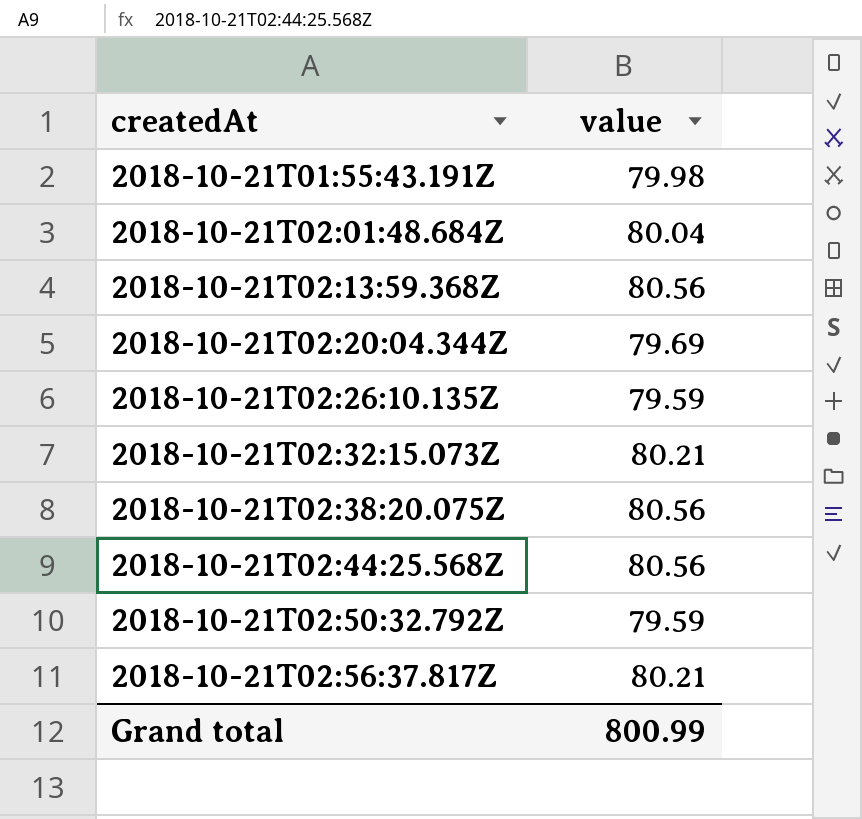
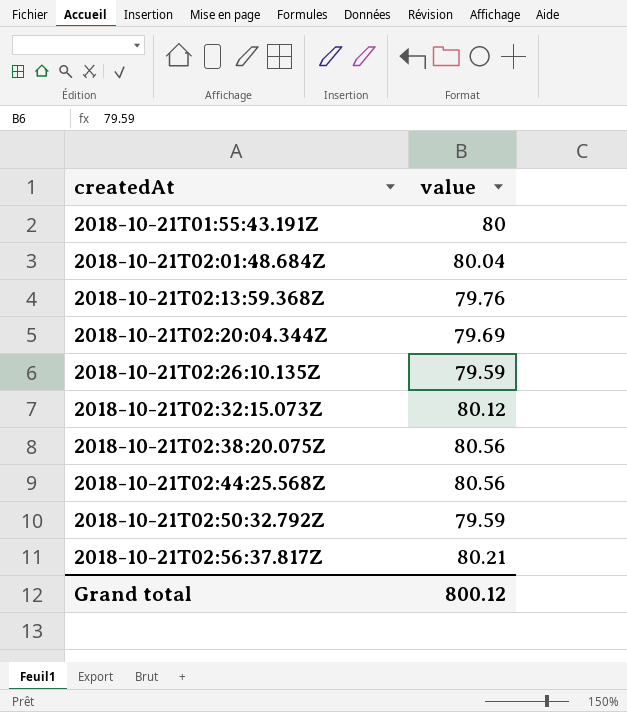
2018-10-21T01:55:43.191Z | value: 79.98 -> 80
2018-10-21T02:13:59.368Z | value: 80.56 -> 79.76
2018-10-21T02:32:15.073Z | value: 80.21 -> 80.12
Grand total | value: 800.99 -> 800.12

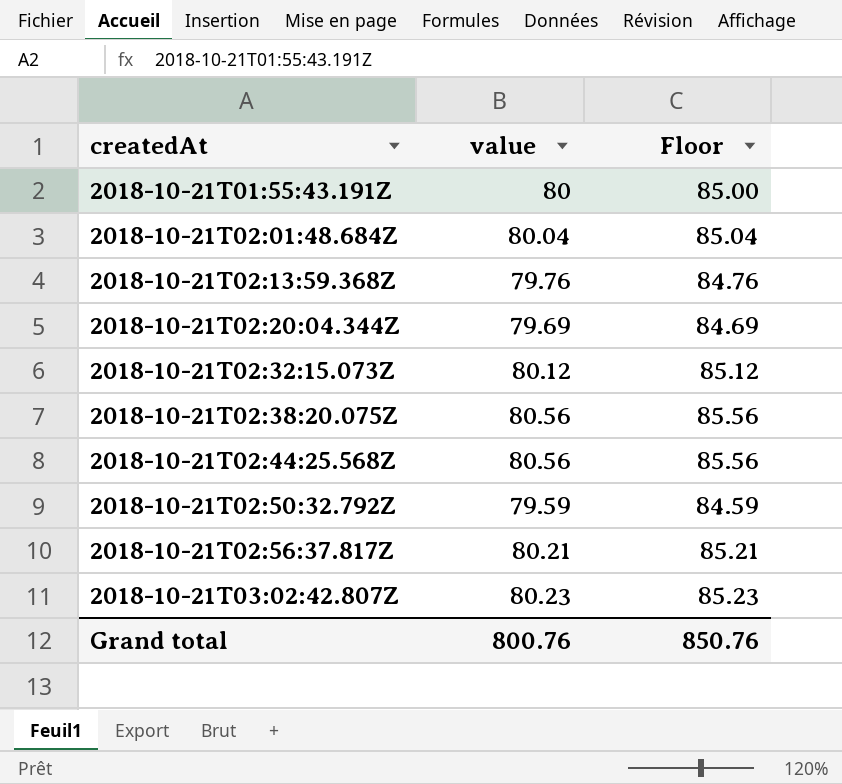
column Floor | formula: none -> [value] + 5
row 2018-10-21T02:26:10.135Z: 79.59 -> none
row 2018-10-21T03:02:42.807Z: none -> 80.23 | 85.23
Grand total | value: 800.12 -> 800.76

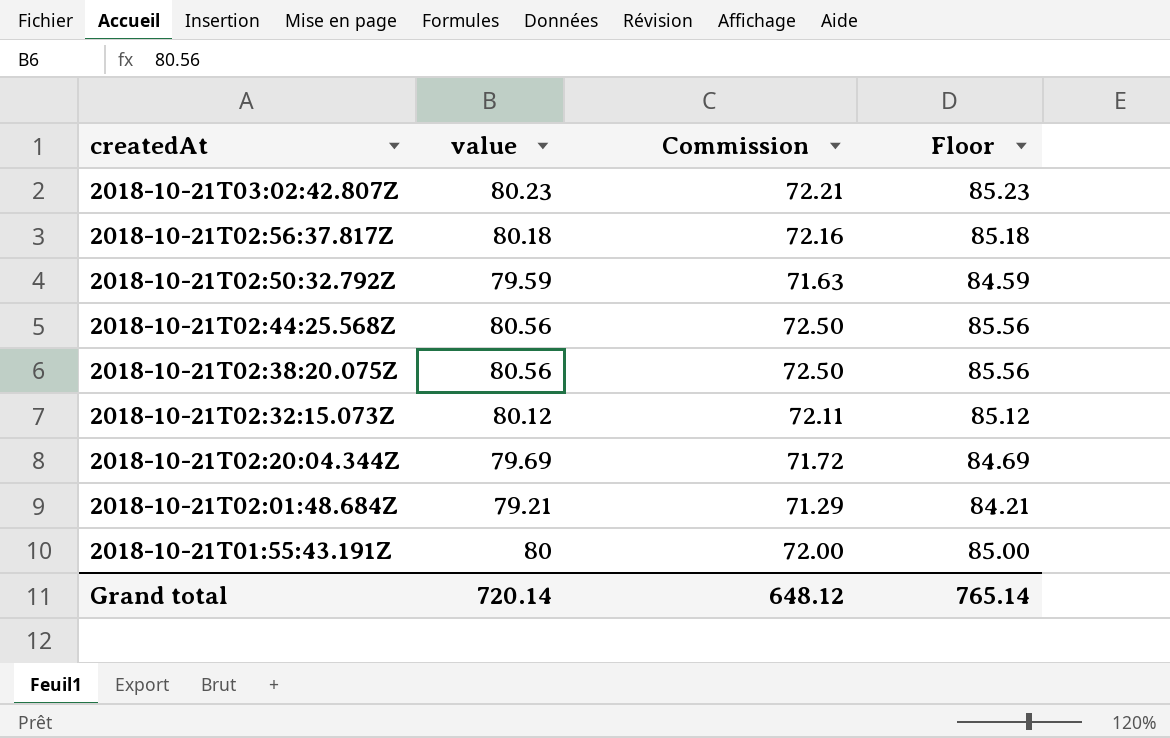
row order: createdAt ascending -> createdAt descending
column Commission | formula: none -> [value] * 0.9
row 2018-10-21T02:13:59.368Z: 79.76 | 84.76 -> none
2018-10-21T02:56:37.817Z | value: 80.21 -> 80.18
2018-10-21T02:56:37.817Z | Floor: 85.21 -> 85.18
2018-10-21T02:01:48.684Z | value: 80.04 -> 79.21
2018-10-21T02:01:48.684Z | Floor: 85.04 -> 84.21
Grand total | value: 800.76 -> 720.14
Grand total | Floor: 850.76 -> 765.14

